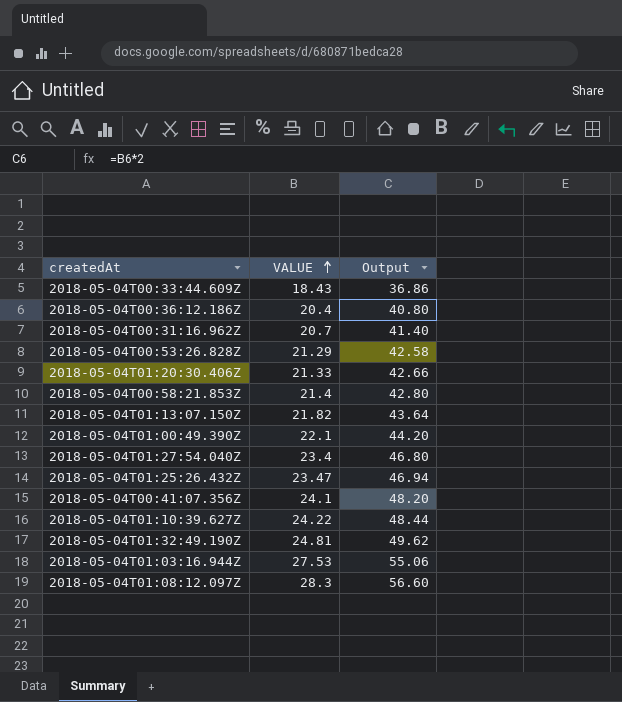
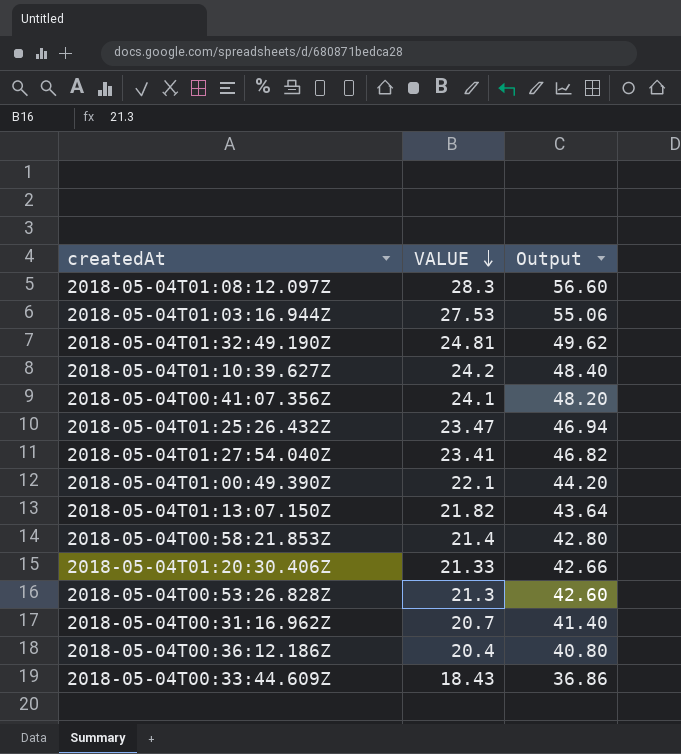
row order: VALUE ascending -> VALUE descending
2018-05-04T01:10:39.627Z | VALUE: 24.22 -> 24.2
2018-05-04T01:10:39.627Z | Output: 48.44 -> 48.40
2018-05-04T01:27:54.040Z | VALUE: 23.4 -> 23.41
2018-05-04T01:27:54.040Z | Output: 46.80 -> 46.82
2018-05-04T00:53:26.828Z | VALUE: 21.29 -> 21.3
2018-05-04T00:53:26.828Z | Output: 42.58 -> 42.60

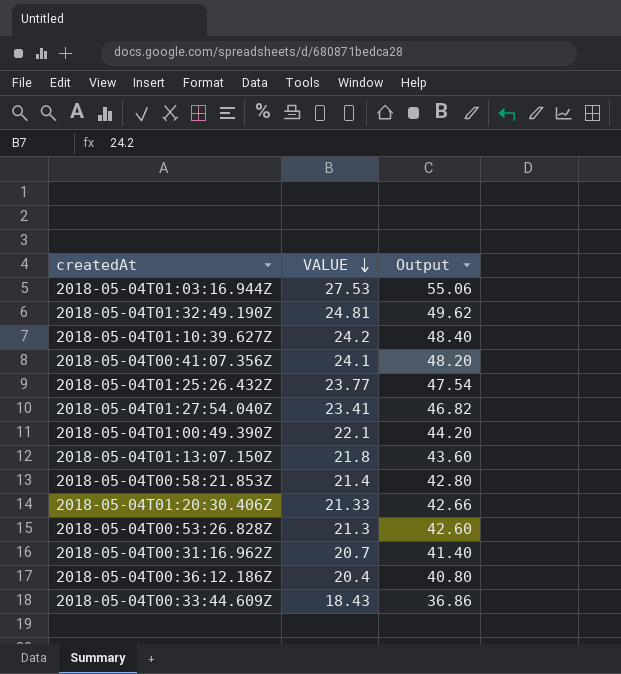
row 2018-05-04T01:08:12.097Z: 28.3 | 56.60 -> none
2018-05-04T01:25:26.432Z | VALUE: 23.47 -> 23.77
2018-05-04T01:25:26.432Z | Output: 46.94 -> 47.54
2018-05-04T01:13:07.150Z | VALUE: 21.82 -> 21.8
2018-05-04T01:13:07.150Z | Output: 43.64 -> 43.60

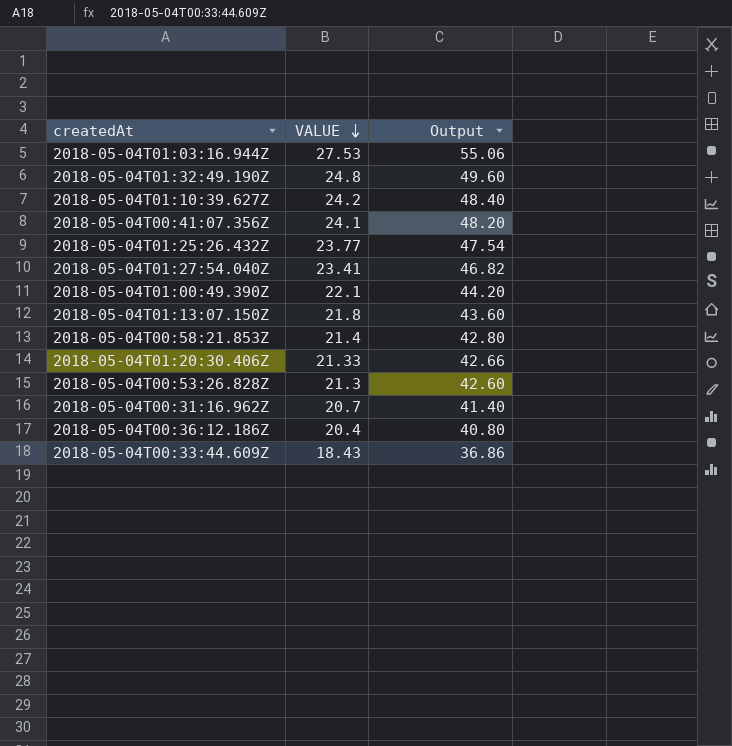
2018-05-04T01:32:49.190Z | VALUE: 24.81 -> 24.8
2018-05-04T01:32:49.190Z | Output: 49.62 -> 49.60

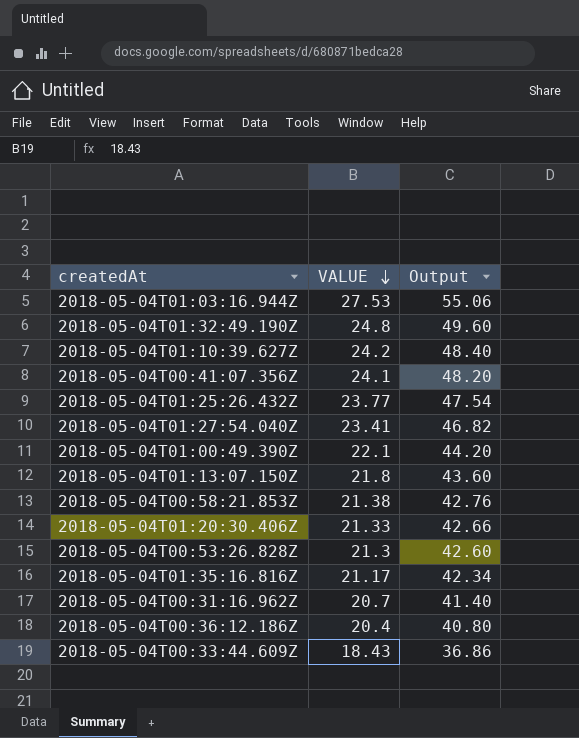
2018-05-04T00:58:21.853Z | VALUE: 21.4 -> 21.38
2018-05-04T00:58:21.853Z | Output: 42.80 -> 42.76
row 2018-05-04T01:35:16.816Z: none -> 21.17 | 42.34

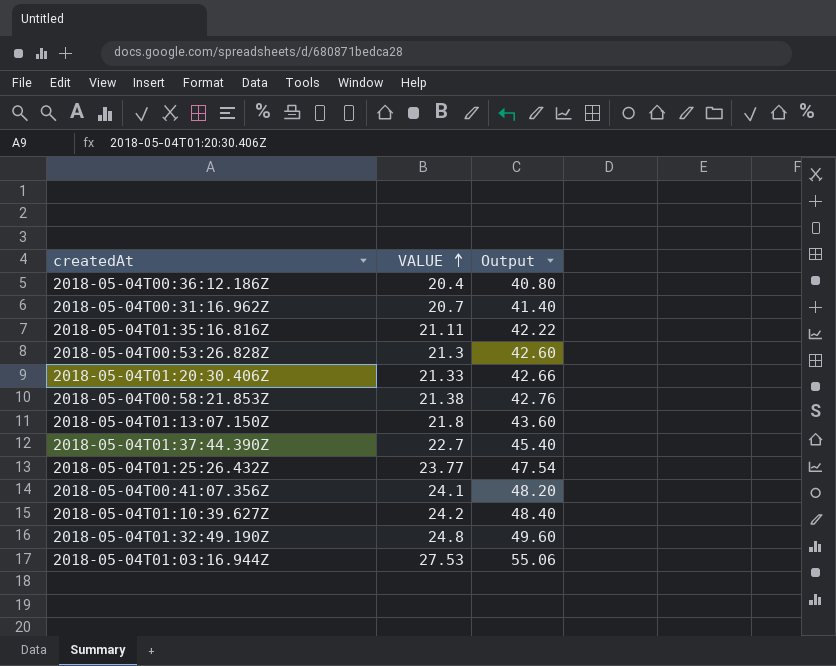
row order: VALUE descending -> VALUE ascending
row 2018-05-04T01:27:54.040Z: 23.41 | 46.82 -> none
row 2018-05-04T01:00:49.390Z: 22.1 | 44.20 -> none
row 2018-05-04T00:33:44.609Z: 18.43 | 36.86 -> none
2018-05-04T01:35:16.816Z | VALUE: 21.17 -> 21.11
2018-05-04T01:35:16.816Z | Output: 42.34 -> 42.22
row 2018-05-04T01:37:44.390Z: none -> 22.7 | 45.40

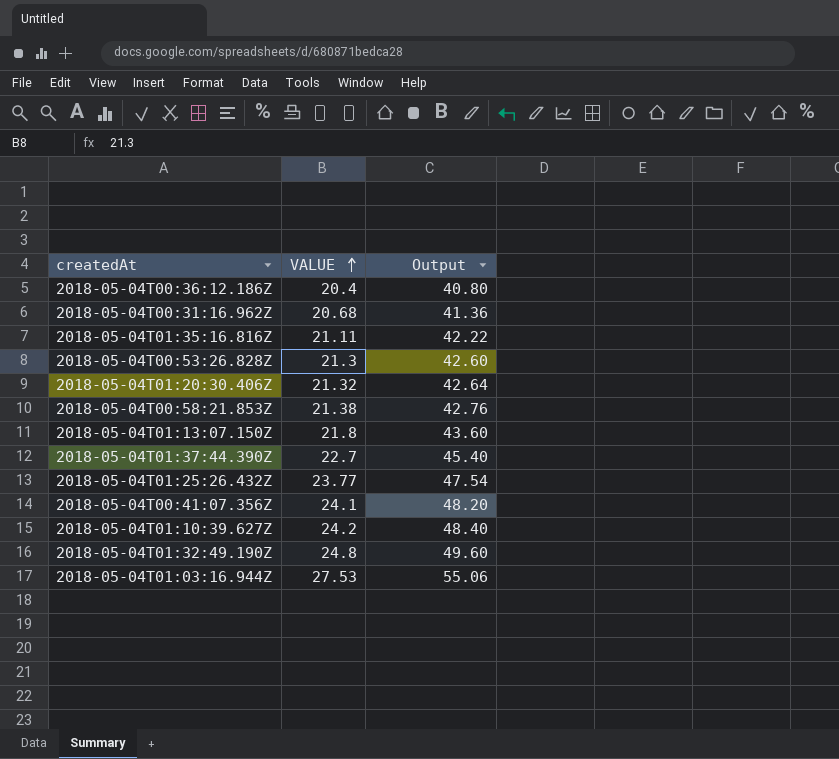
2018-05-04T00:31:16.962Z | VALUE: 20.7 -> 20.68
2018-05-04T00:31:16.962Z | Output: 41.40 -> 41.36
2018-05-04T01:20:30.406Z | VALUE: 21.33 -> 21.32
2018-05-04T01:20:30.406Z | Output: 42.66 -> 42.64

